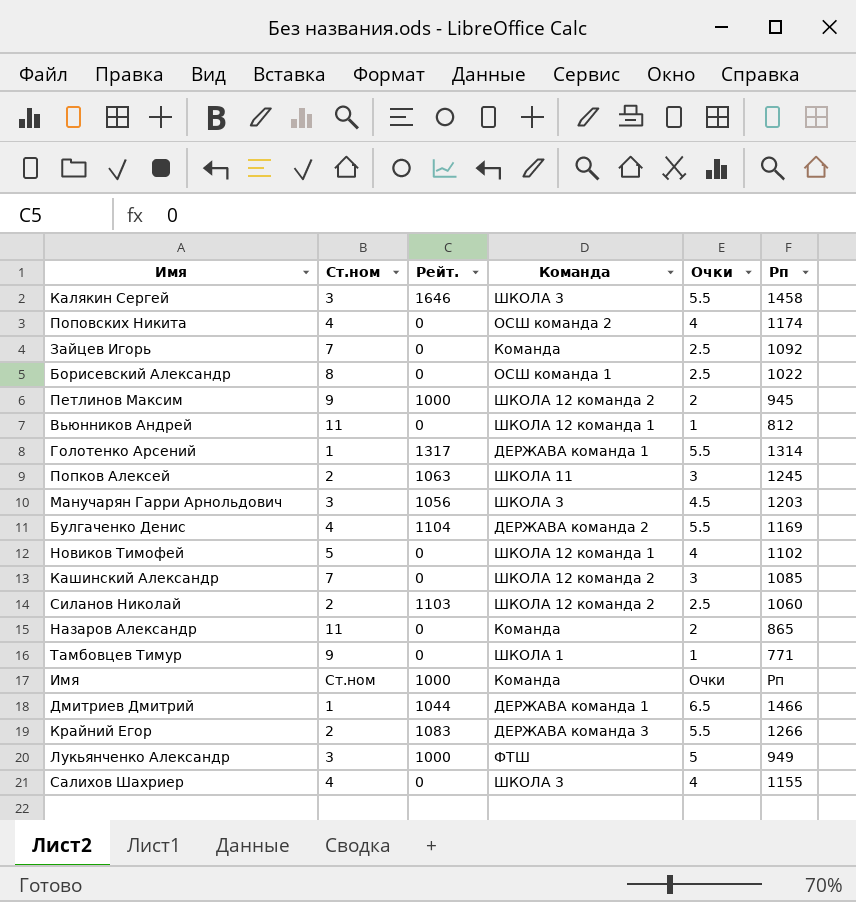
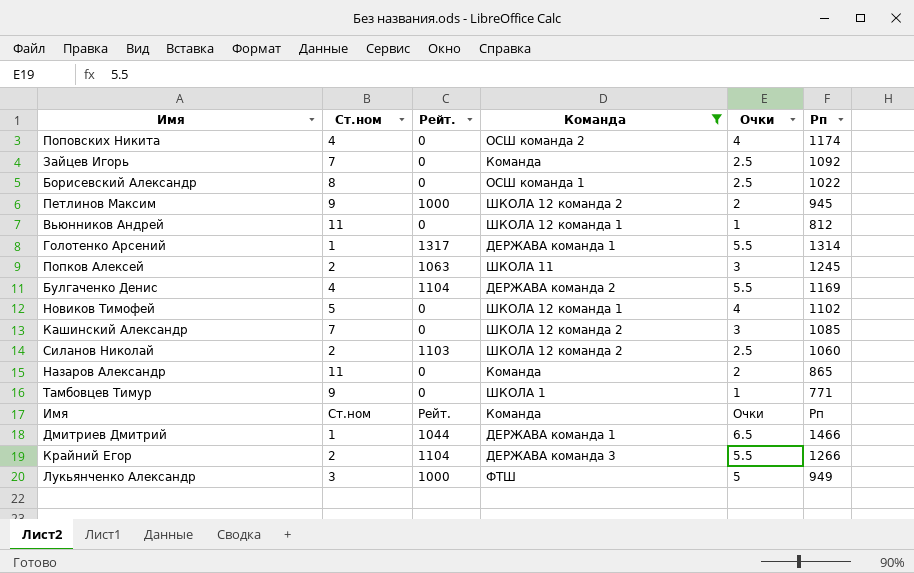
filter: none -> Команда != ШКОЛА 3
Имя | Рейт.: 1000 -> Рейт.
Крайний Егор | Рейт.: 1083 -> 1104

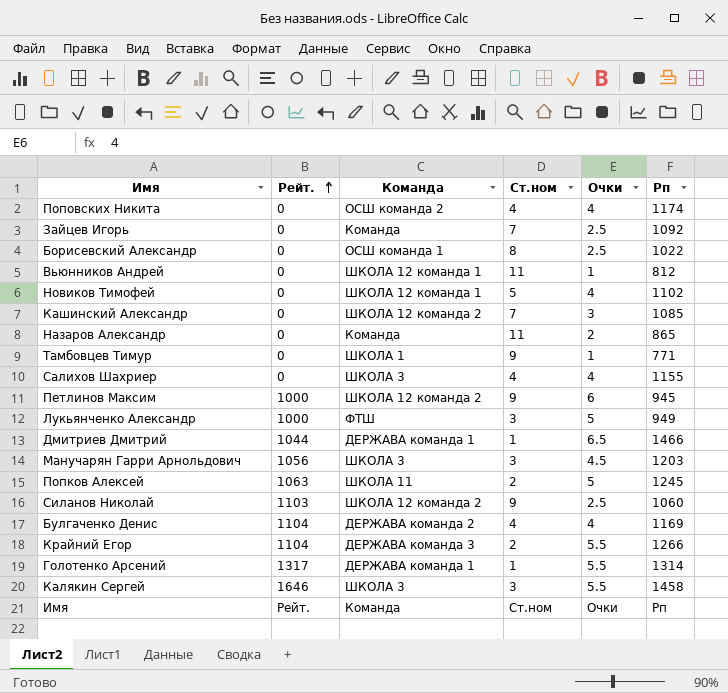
filter: Команда != ШКОЛА 3 -> none
row order: none -> Рейт. ascending
column Ст.ном | position: 2 -> 4
Петлинов Максим | Очки: 2 -> 6
Попков Алексей | Очки: 3 -> 5
Силанов Николай | Ст.ном: 2 -> 9
Булгаченко Денис | Очки: 5.5 -> 4

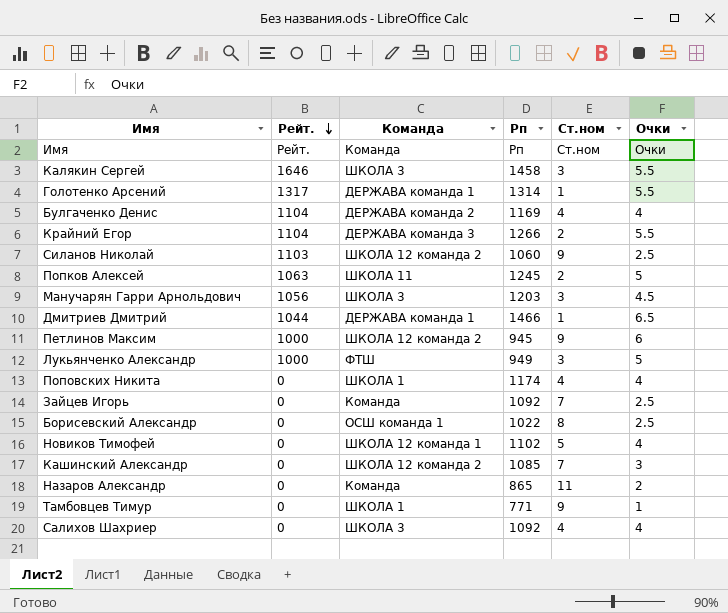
row order: Рейт. ascending -> Рейт. descending
column Рп | position: 6 -> 4
row Вьюнников Андрей: 0 | ШКОЛА 12 команда 1 | 11 | 1 | 812 -> none
Поповских Никита | Команда: ОСШ команда 2 -> ШКОЛА 1
Салихов Шахриер | Рп: 1155 -> 1092

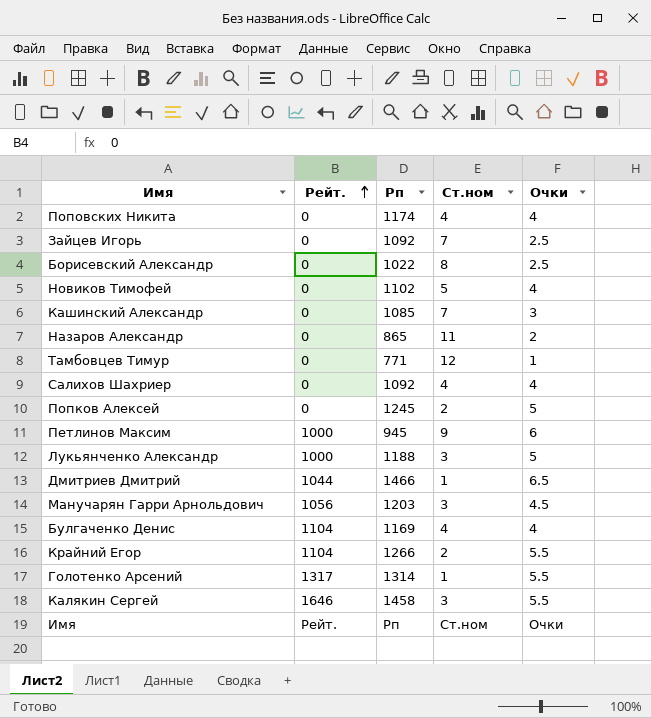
row order: Рейт. descending -> Рейт. ascending
column Команда | position: 3 -> none
row Силанов Николай: 1103 | ШКОЛА 12 команда 2 | 1060 | 9 | 2.5 -> none
Тамбовцев Тимур | Ст.ном: 9 -> 12
Попков Алексей | Рейт.: 1063 -> 0
Лукьянченко Александр | Рп: 949 -> 1188

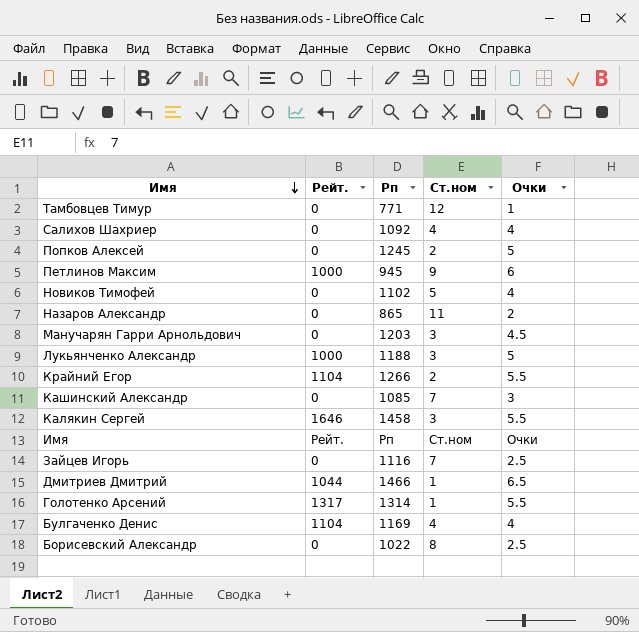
row order: Рейт. ascending -> Имя descending
row Поповских Никита: 0 | 1174 | 4 | 4 -> none
Манучарян Гарри Арнольдович | Рейт.: 1056 -> 0
Зайцев Игорь | Рп: 1092 -> 1116

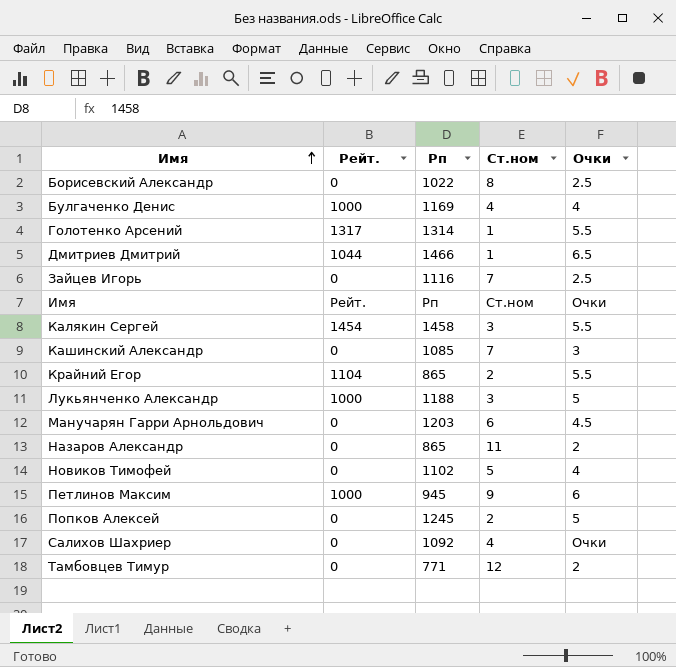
row order: Имя descending -> Имя ascending
Булгаченко Денис | Рейт.: 1104 -> 1000
Калякин Сергей | Рейт.: 1646 -> 1454
Крайний Егор | Рп: 1266 -> 865
Манучарян Гарри Арнольдович | Ст.ном: 3 -> 6
Салихов Шахриер | Очки: 4 -> Очки
Тамбовцев Тимур | Очки: 1 -> 2

